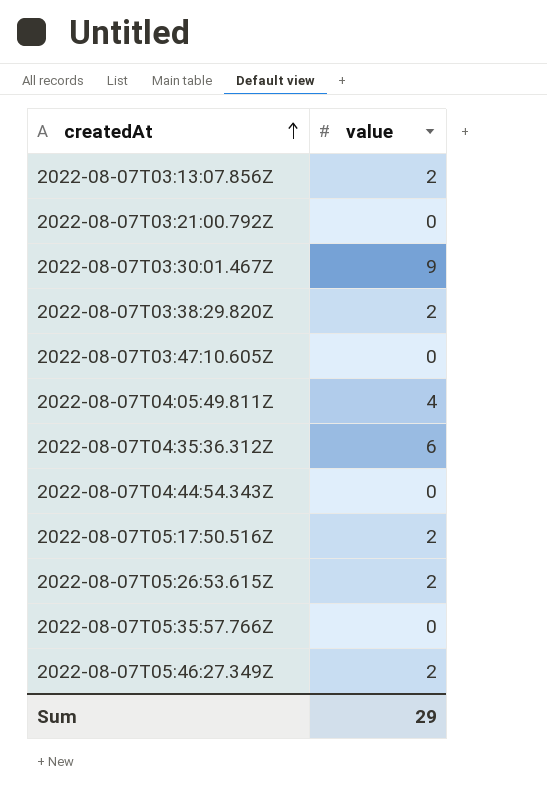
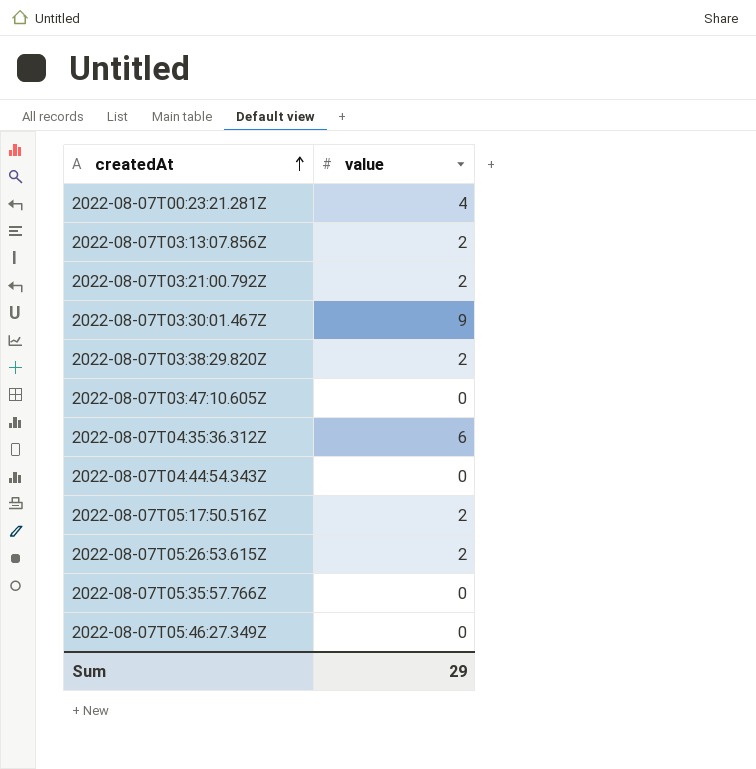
row 2022-08-07T04:05:49.811Z: 4 -> none
row 2022-08-07T00:23:21.281Z: none -> 4
2022-08-07T03:21:00.792Z | value: 0 -> 2
2022-08-07T05:46:27.349Z | value: 2 -> 0

